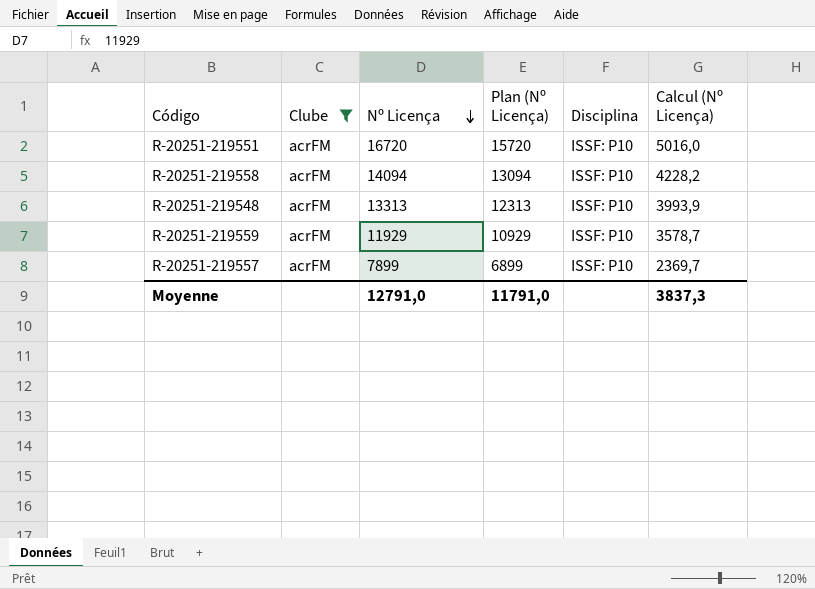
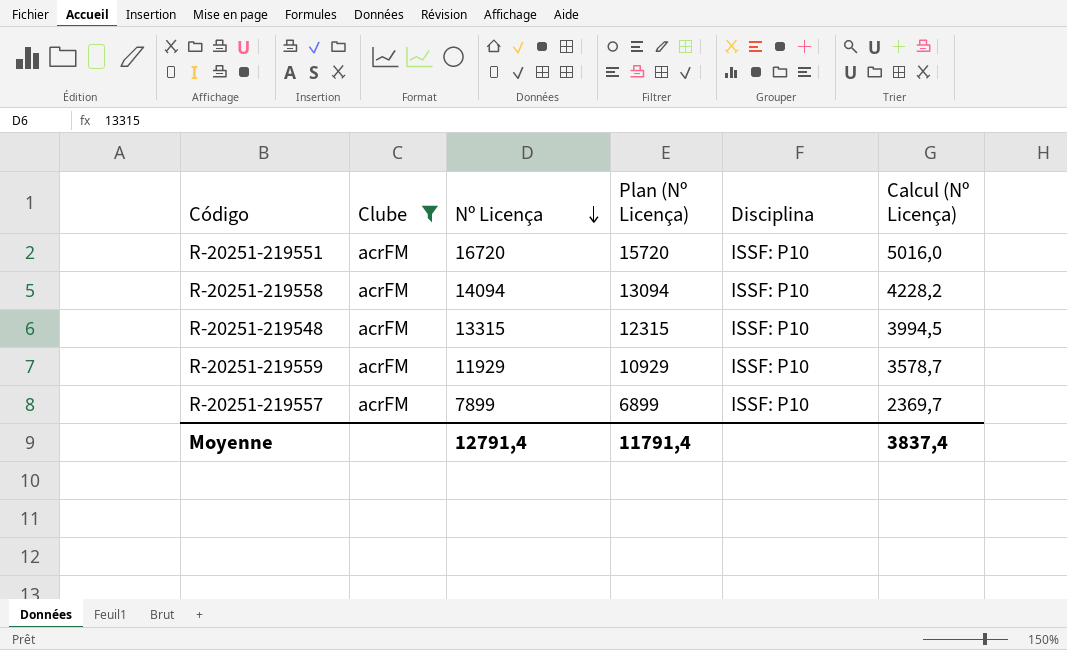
R-20251-219548 | Nº Licença: 13313 -> 13315
R-20251-219548 | Plan (Nº Licença): 12313 -> 12315
R-20251-219548 | Calcul (Nº Licença): 3993,9 -> 3994,5
Moyenne | Nº Licença: 12791,0 -> 12791,4
Moyenne | Plan (Nº Licença): 11791,0 -> 11791,4
Moyenne | Calcul (Nº Licença): 3837,3 -> 3837,4

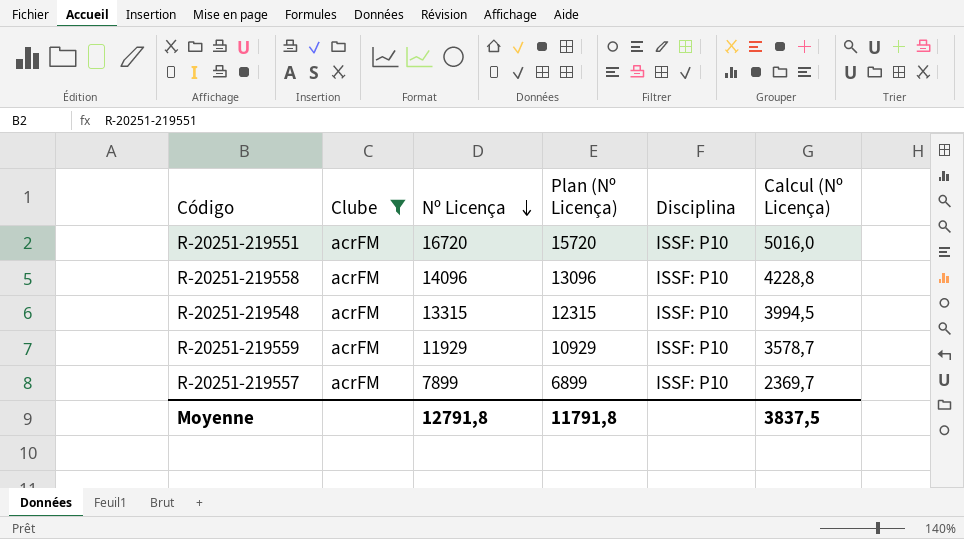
R-20251-219558 | Nº Licença: 14094 -> 14096
R-20251-219558 | Plan (Nº Licença): 13094 -> 13096
R-20251-219558 | Calcul (Nº Licença): 4228,2 -> 4228,8
Moyenne | Nº Licença: 12791,4 -> 12791,8
Moyenne | Plan (Nº Licença): 11791,4 -> 11791,8
Moyenne | Calcul (Nº Licença): 3837,4 -> 3837,5

